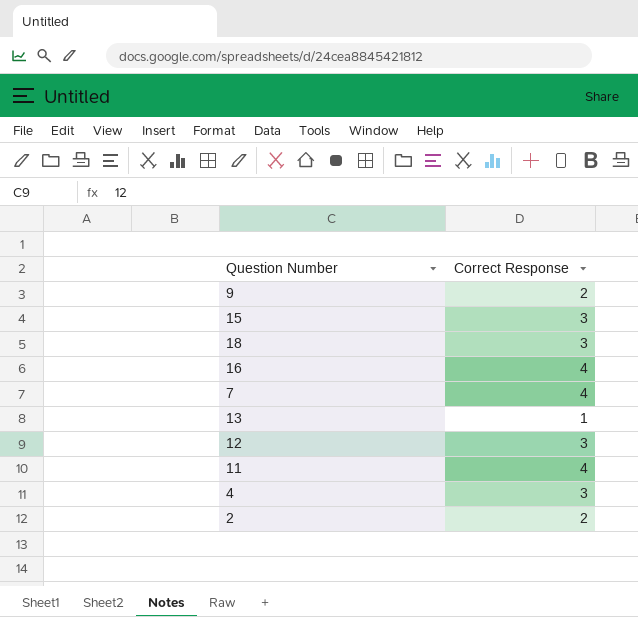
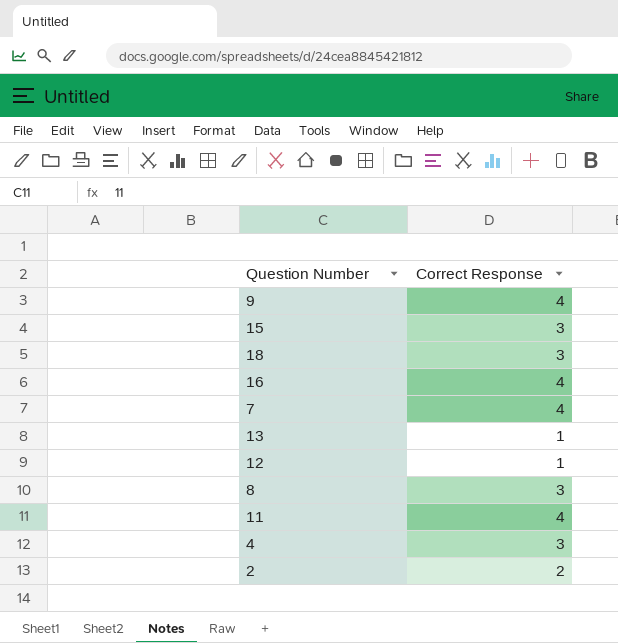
9 | Correct Response: 2 -> 4
12 | Correct Response: 3 -> 1
row 8: none -> 3

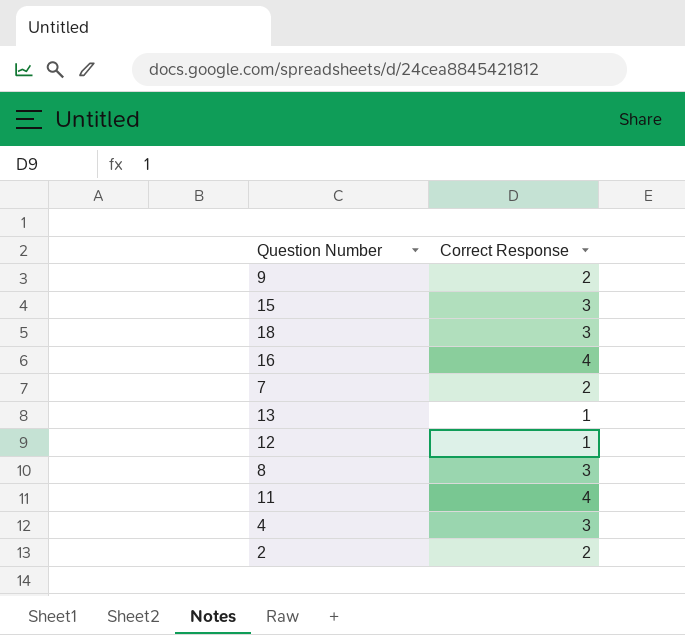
9 | Correct Response: 4 -> 2
7 | Correct Response: 4 -> 2

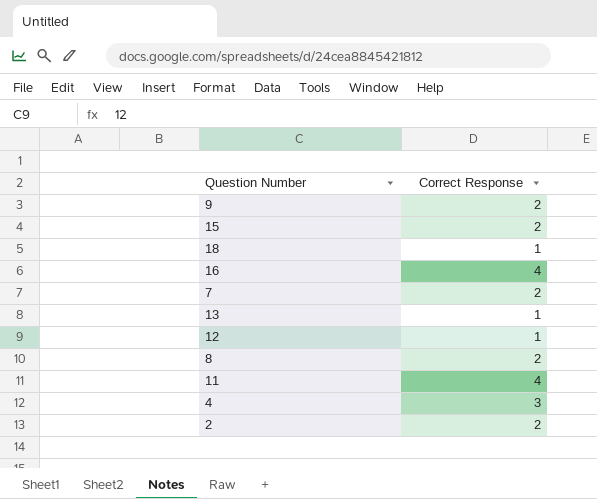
15 | Correct Response: 3 -> 2
18 | Correct Response: 3 -> 1
8 | Correct Response: 3 -> 2

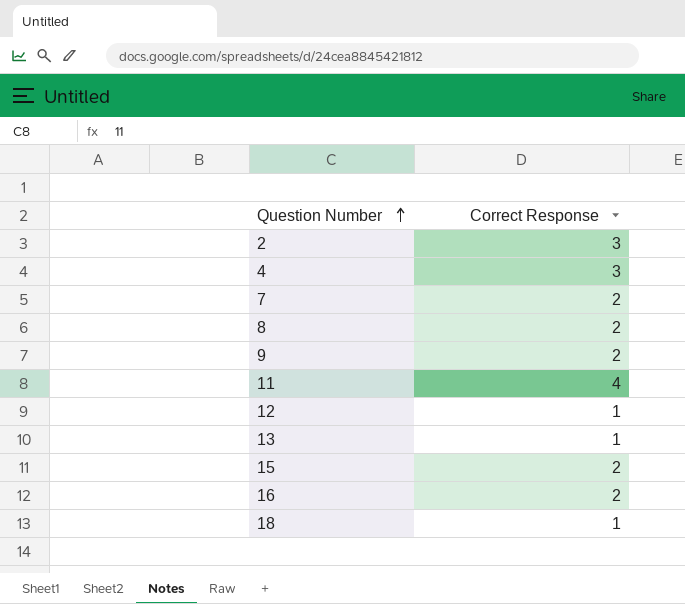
row order: none -> Question Number ascending
2 | Correct Response: 2 -> 3
16 | Correct Response: 4 -> 2

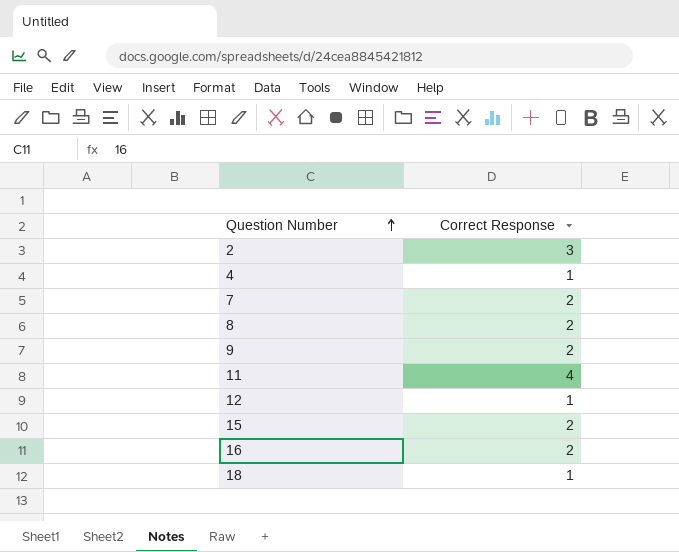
row 13: 1 -> none
4 | Correct Response: 3 -> 1

